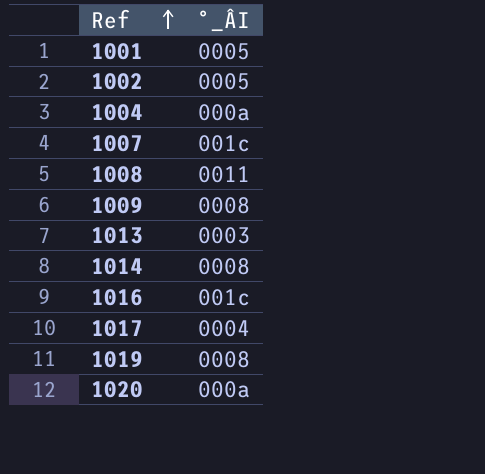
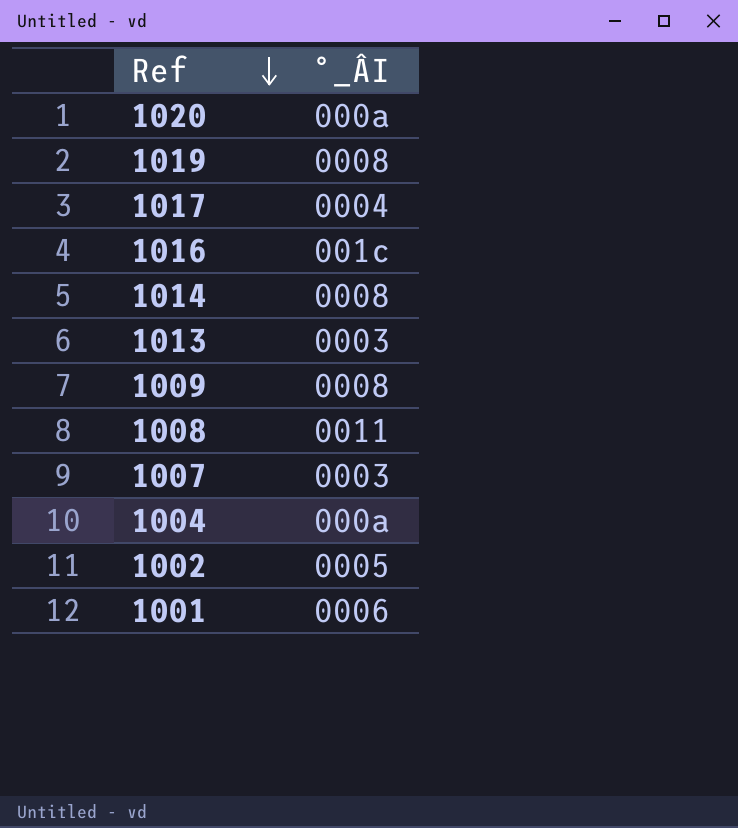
row order: Ref ascending -> Ref descending
1007 | °_ÂI: 001c -> 0003
1001 | °_ÂI: 0005 -> 0006

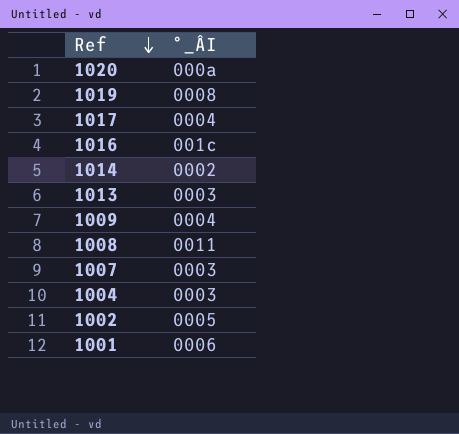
1014 | °_ÂI: 0008 -> 0002
1009 | °_ÂI: 0008 -> 0004
1004 | °_ÂI: 000a -> 0003

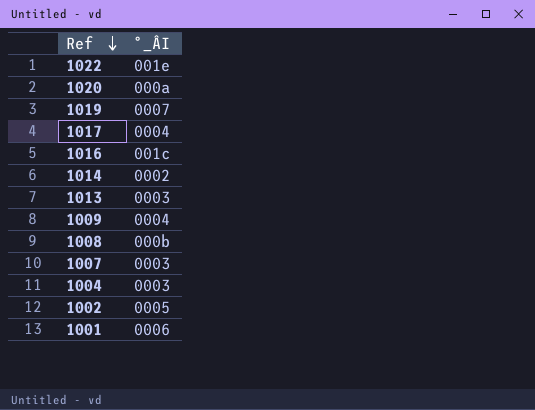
row 1022: none -> 001e
1019 | °_ÂI: 0008 -> 0007
1008 | °_ÂI: 0011 -> 000b

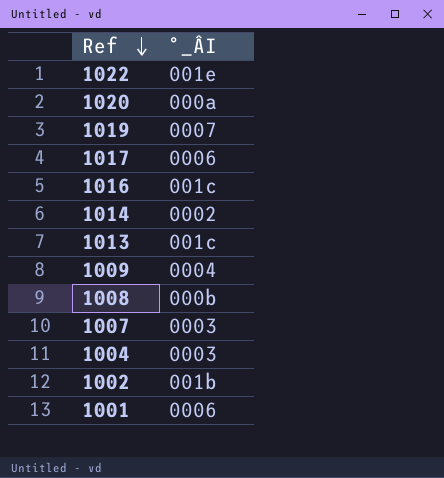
1017 | °_ÂI: 0004 -> 0006
1013 | °_ÂI: 0003 -> 001c
1002 | °_ÂI: 0005 -> 001b

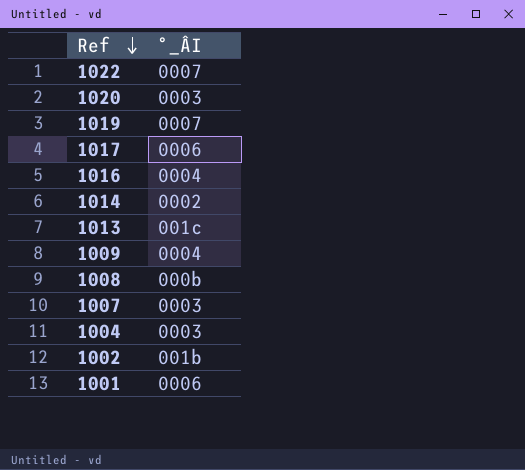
1022 | °_ÂI: 001e -> 0007
1020 | °_ÂI: 000a -> 0003
1016 | °_ÂI: 001c -> 0004

